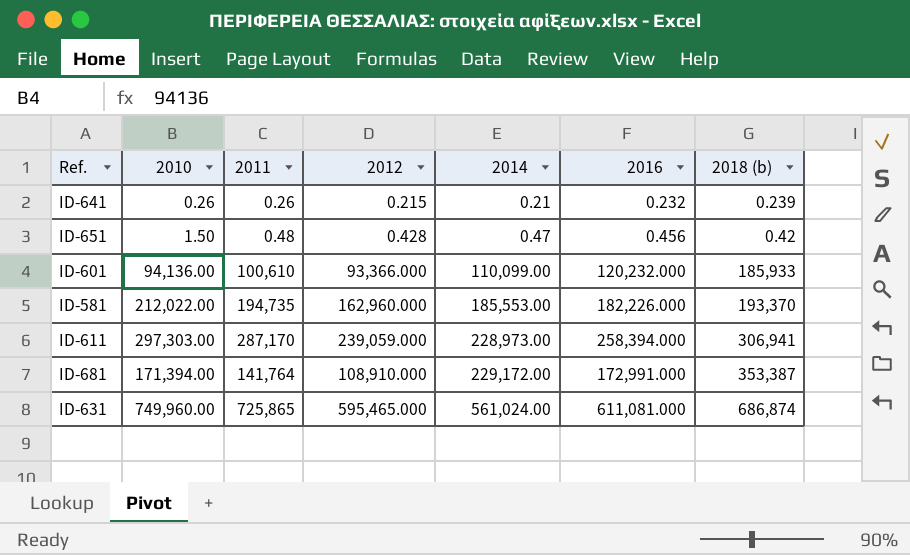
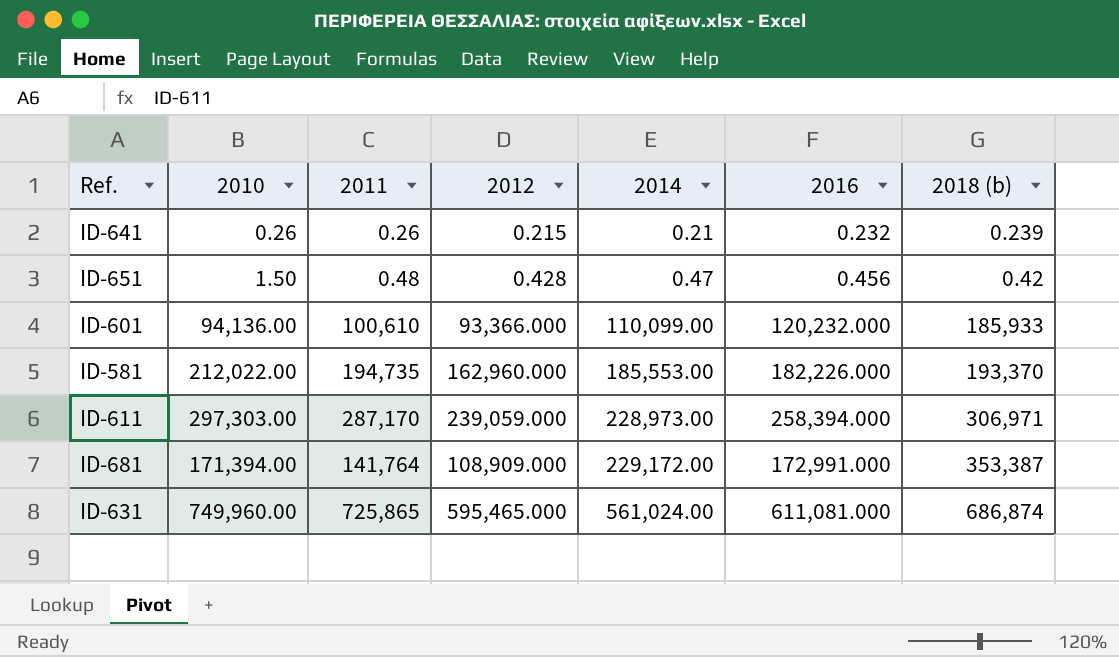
ID-611 | 2018 (b): 306,941 -> 306,971
ID-681 | 2012: 108,910.000 -> 108,909.000

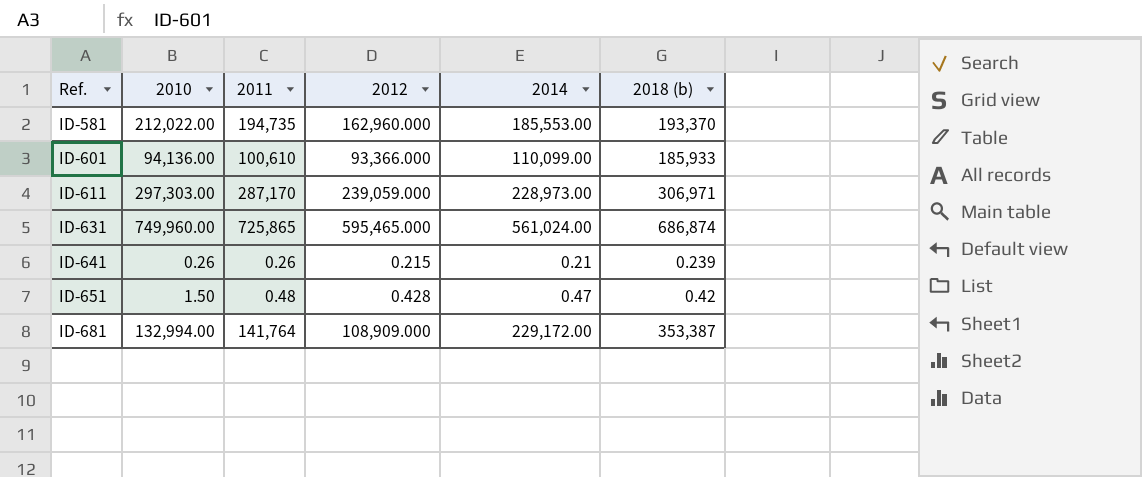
row order: 2014 ascending -> Ref. ascending
column 2016 | position: 6 -> none
ID-681 | 2010: 171,394.00 -> 132,994.00

